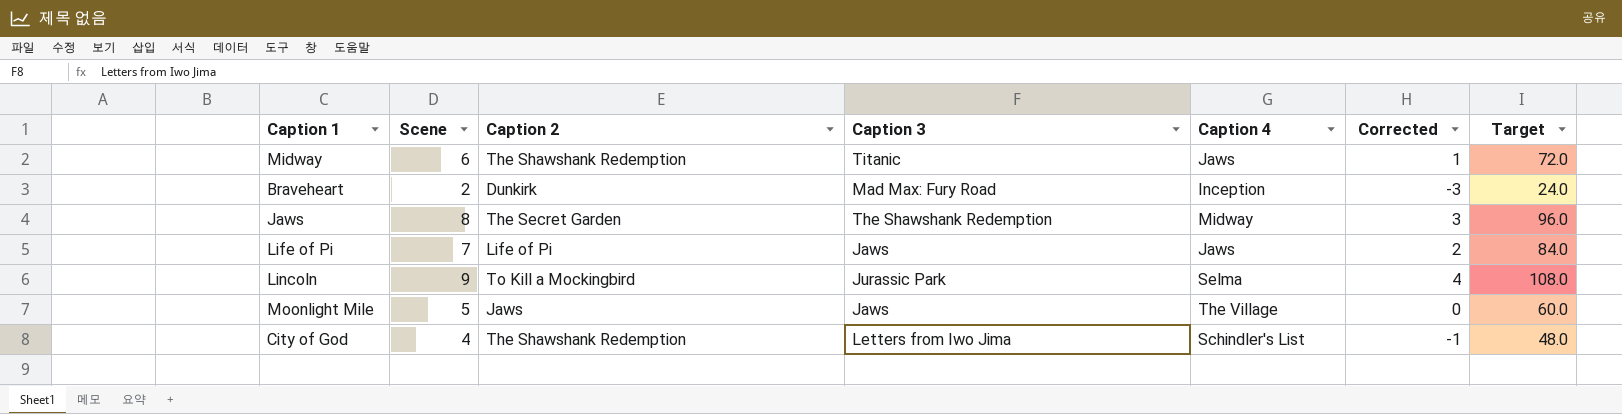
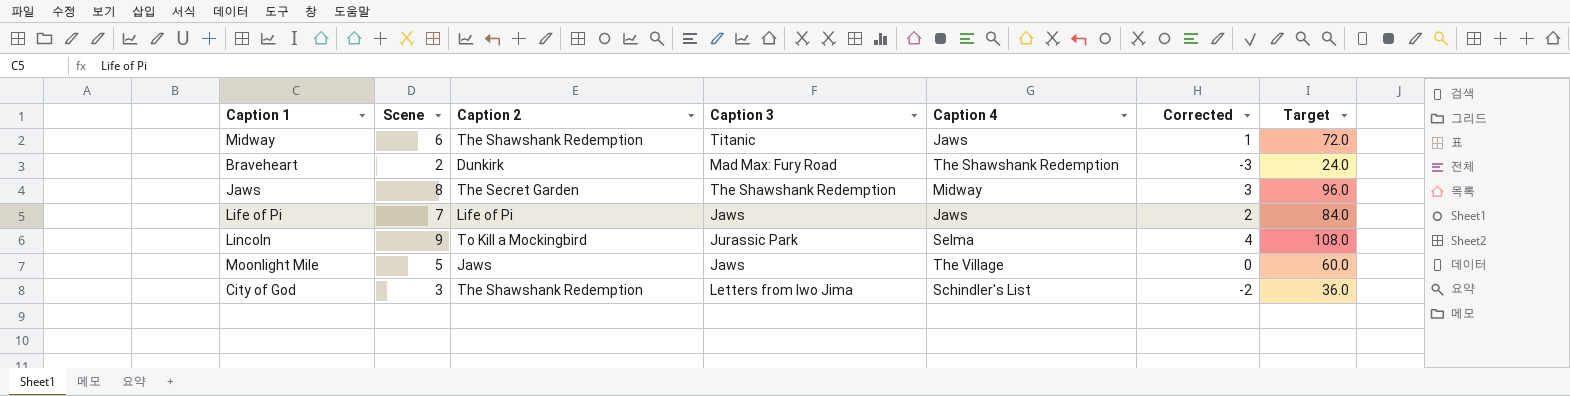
Braveheart | Caption 4: Inception -> The Shawshank Redemption
City of God | Scene: 4 -> 3
City of God | Corrected: -1 -> -2
City of God | Target: 48.0 -> 36.0

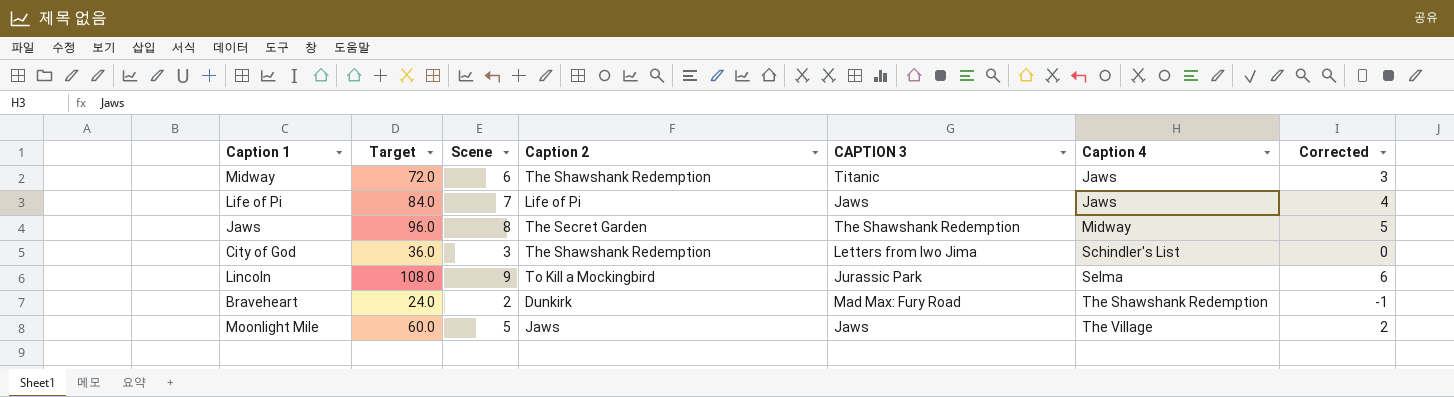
row order: none -> Caption 4 ascending
column Target | position: 7 -> 2
column name: Caption 3 -> CAPTION 3
column Corrected | formula: [Scene] - 5 -> [Scene] - 3

